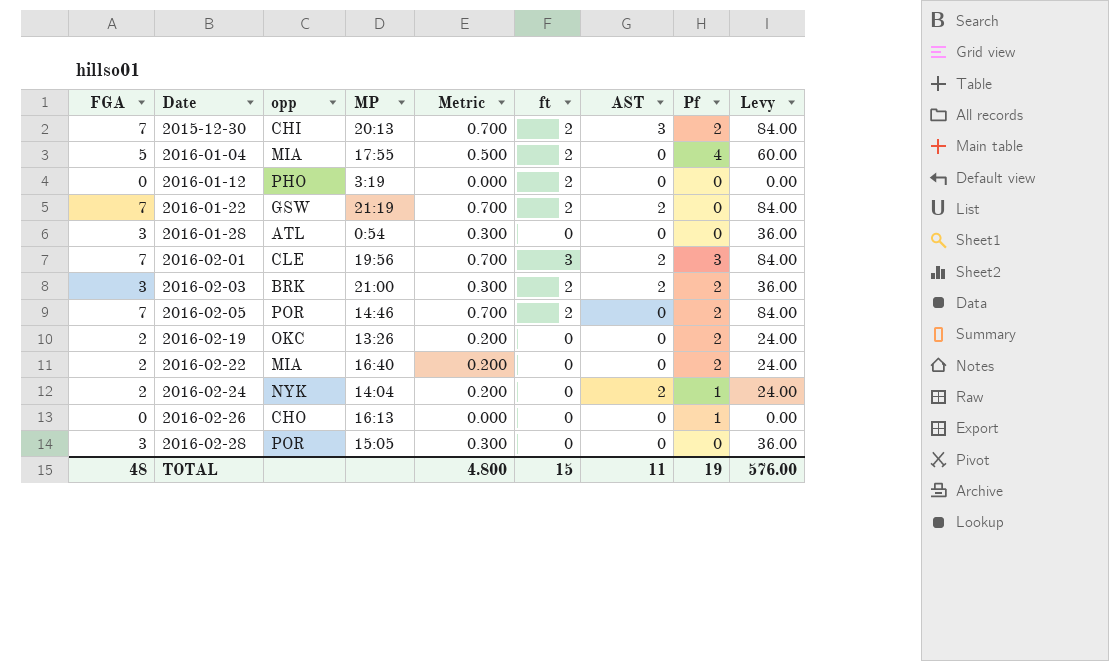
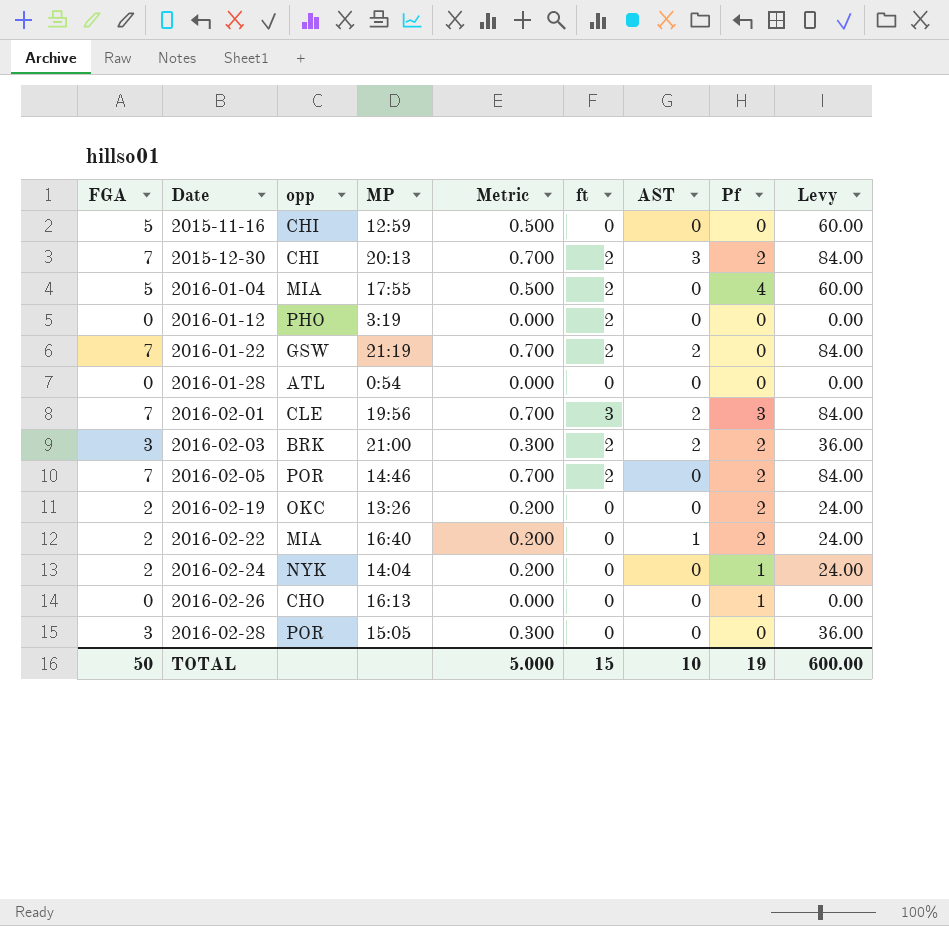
row 2015-11-16: none -> 5 | CHI | 12:59 | 0.500 | 0 | 0 | 0 | 60.00
2016-01-28 | FGA: 3 -> 0
2016-01-28 | Metric: 0.300 -> 0.000
2016-01-28 | Levy: 36.00 -> 0.00
2016-02-22 | AST: 0 -> 1
2016-02-24 | AST: 2 -> 0
TOTAL | FGA: 48 -> 50
TOTAL | Metric: 4.800 -> 5.000
TOTAL | AST: 11 -> 10
TOTAL | Levy: 576.00 -> 600.00

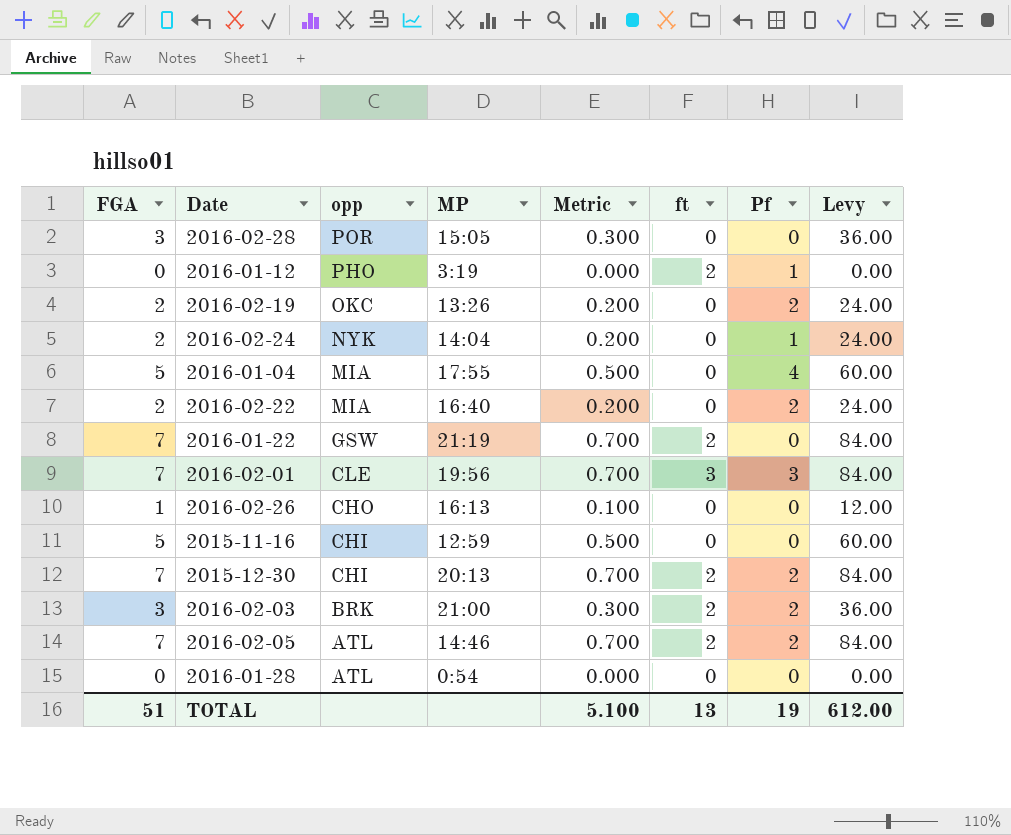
row order: Date ascending -> opp descending
column AST | position: 7 -> none
2016-01-12 | Pf: 0 -> 1
2016-01-04 | ft: 2 -> 0
2016-02-26 | FGA: 0 -> 1
2016-02-26 | Metric: 0.000 -> 0.100
2016-02-26 | Pf: 1 -> 0
2016-02-26 | Levy: 0.00 -> 12.00
2016-02-05 | opp: POR -> ATL
TOTAL | FGA: 50 -> 51
TOTAL | Metric: 5.000 -> 5.100
TOTAL | ft: 15 -> 13
TOTAL | Levy: 600.00 -> 612.00

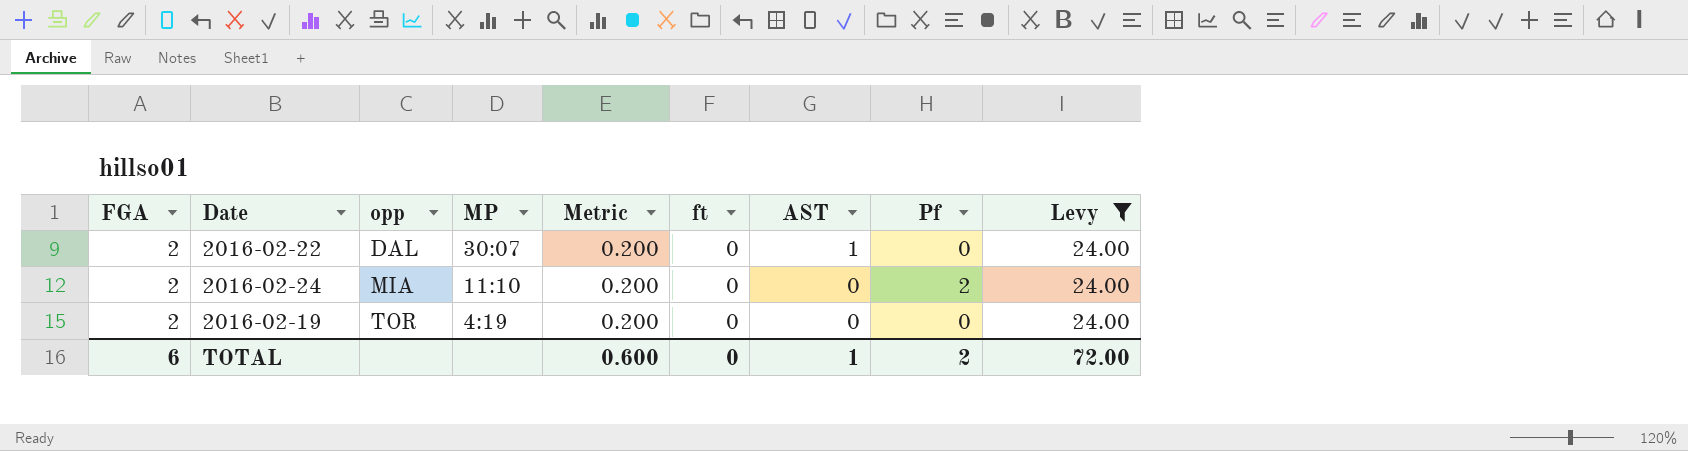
filter: none -> Levy = 24.00
row order: opp descending -> opp ascending
column AST | position: none -> 7
2016-02-22 | opp: MIA -> DAL
2016-02-22 | MP: 16:40 -> 30:07
2016-02-22 | Pf: 2 -> 0
2016-02-24 | opp: NYK -> MIA
2016-02-24 | MP: 14:04 -> 11:10
2016-02-24 | Pf: 1 -> 2
2016-02-19 | opp: OKC -> TOR
2016-02-19 | MP: 13:26 -> 4:19
2016-02-19 | Pf: 2 -> 0
TOTAL | FGA: 51 -> 6
TOTAL | Metric: 5.100 -> 0.600
TOTAL | ft: 13 -> 0
TOTAL | Pf: 19 -> 2
TOTAL | Levy: 612.00 -> 72.00

